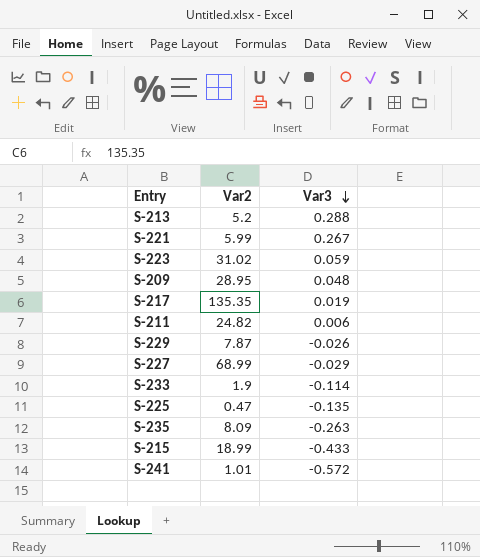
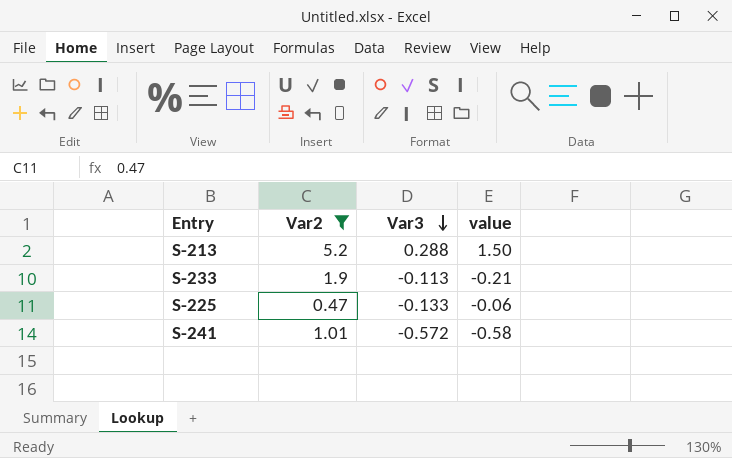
filter: none -> Var2 <= 5.2
column value | formula: none -> [Var2] * [Var3]
S-233 | Var3: -0.114 -> -0.113
S-225 | Var3: -0.135 -> -0.133

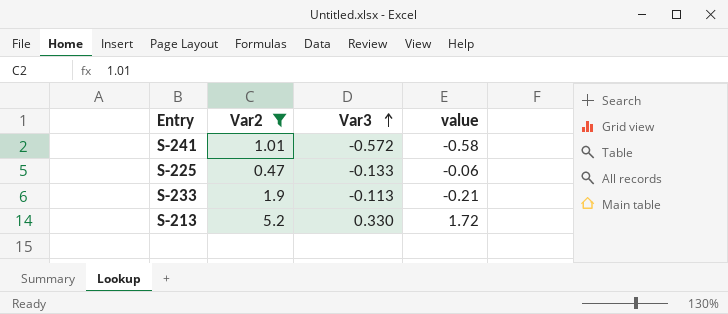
row order: Var3 descending -> Var3 ascending
S-213 | Var3: 0.288 -> 0.330
S-213 | value: 1.50 -> 1.72

